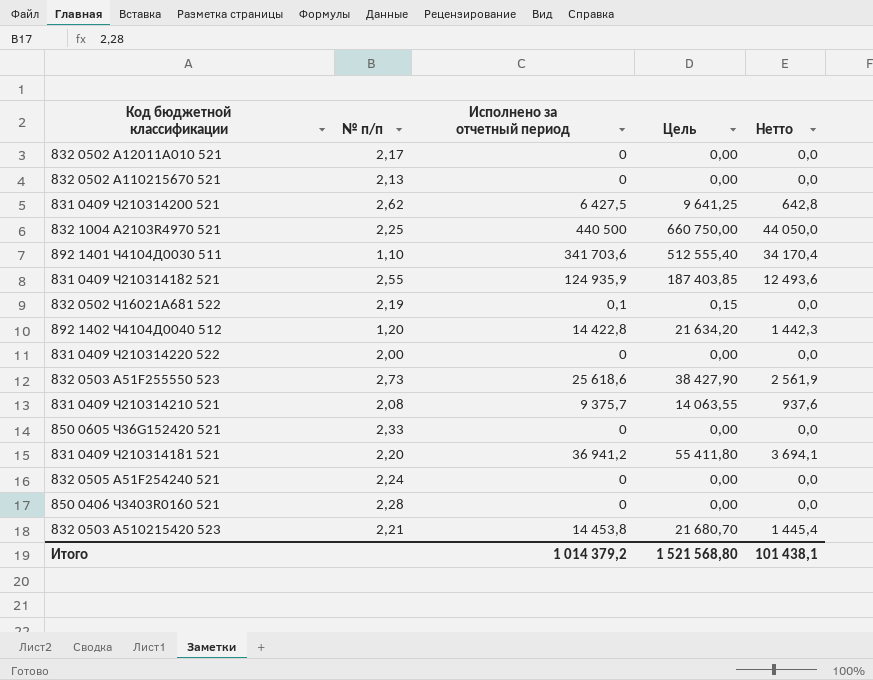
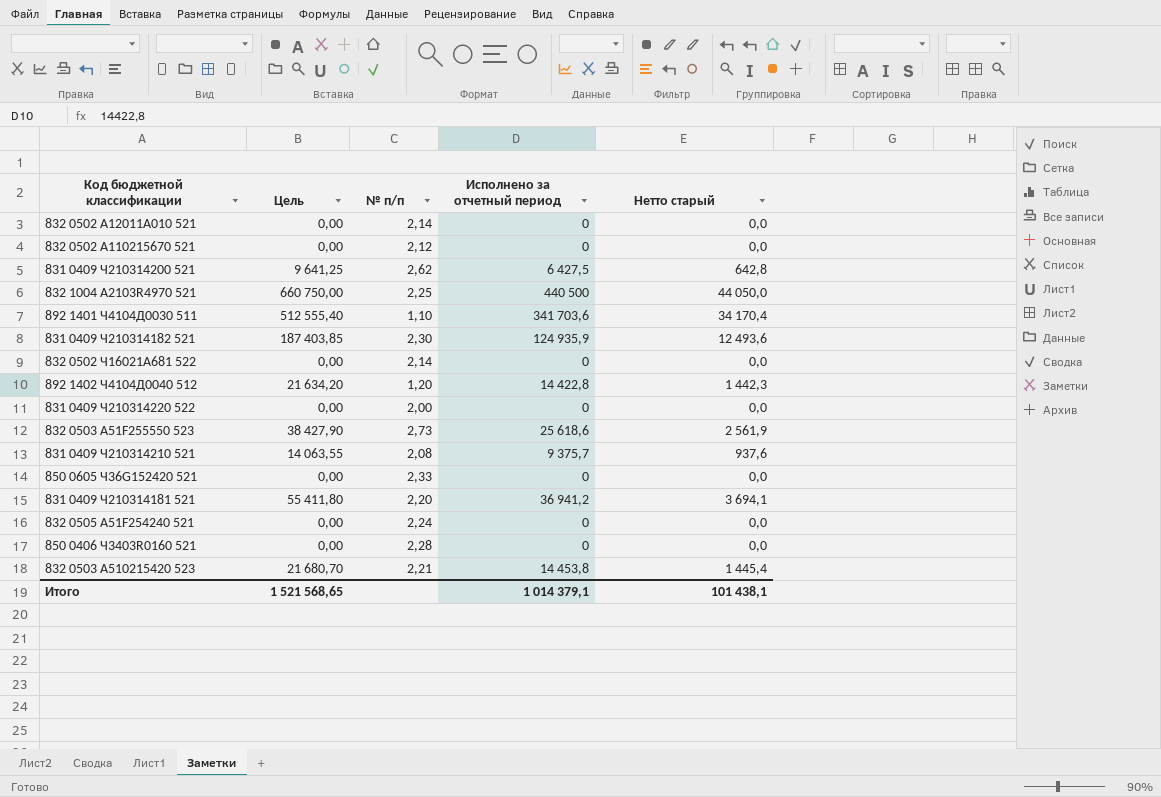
column Цель | position: 4 -> 2
column name: Нетто -> Нетто старый
832 0502 A12011A010 521 | № п/п: 2,17 -> 2,14
832 0502 A110215670 521 | № п/п: 2,13 -> 2,12
831 0409 Ч210314182 521 | № п/п: 2,55 -> 2,30
832 0502 Ч16021A681 522 | Цель: 0,15 -> 0,00
832 0502 Ч16021A681 522 | № п/п: 2,19 -> 2,14
832 0502 Ч16021A681 522 | Исполнено за отчетный период: 0,1 -> 0
Итого | Цель: 1 521 568,80 -> 1 521 568,65
Итого | Исполнено за отчетный период: 1 014 379,2 -> 1 014 379,1

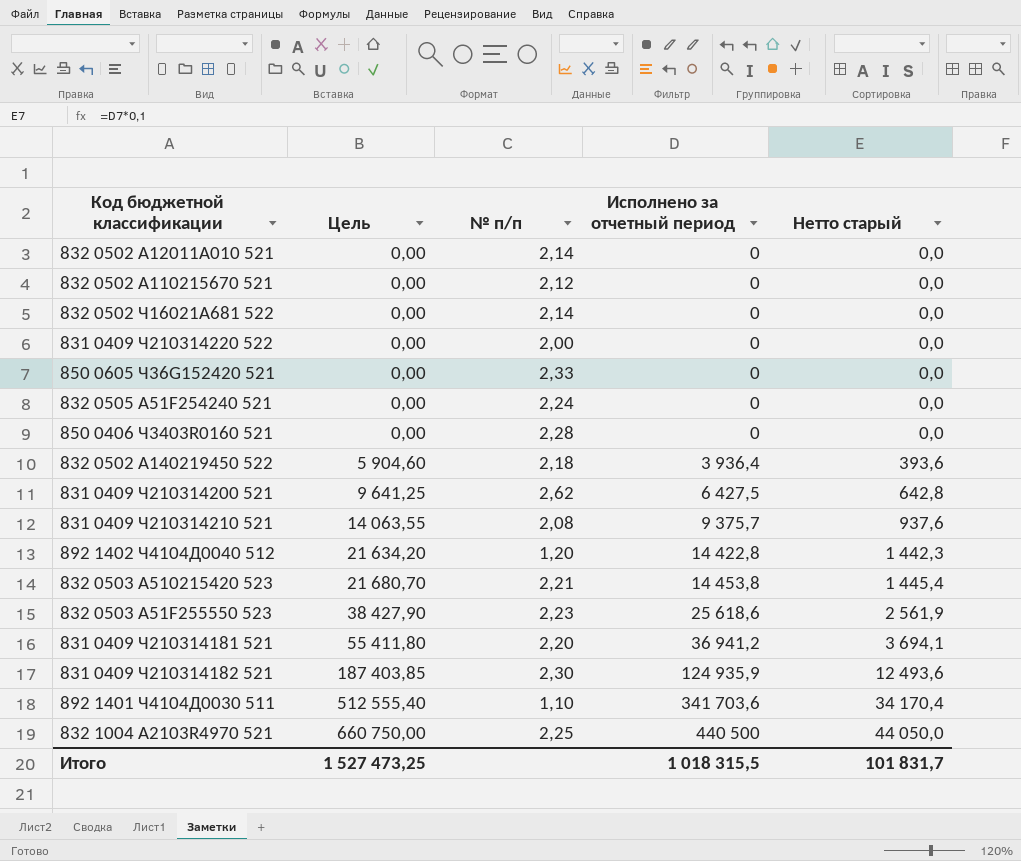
row order: none -> Цель ascending
row 832 0502 A140219450 522: none -> 5 904,60 | 2,18 | 3 936,4 | 393,6
832 0503 A51F255550 523 | № п/п: 2,73 -> 2,23
Итого | Цель: 1 521 568,65 -> 1 527 473,25
Итого | Исполнено за отчетный период: 1 014 379,1 -> 1 018 315,5
Итого | Нетто старый: 101 438,1 -> 101 831,7

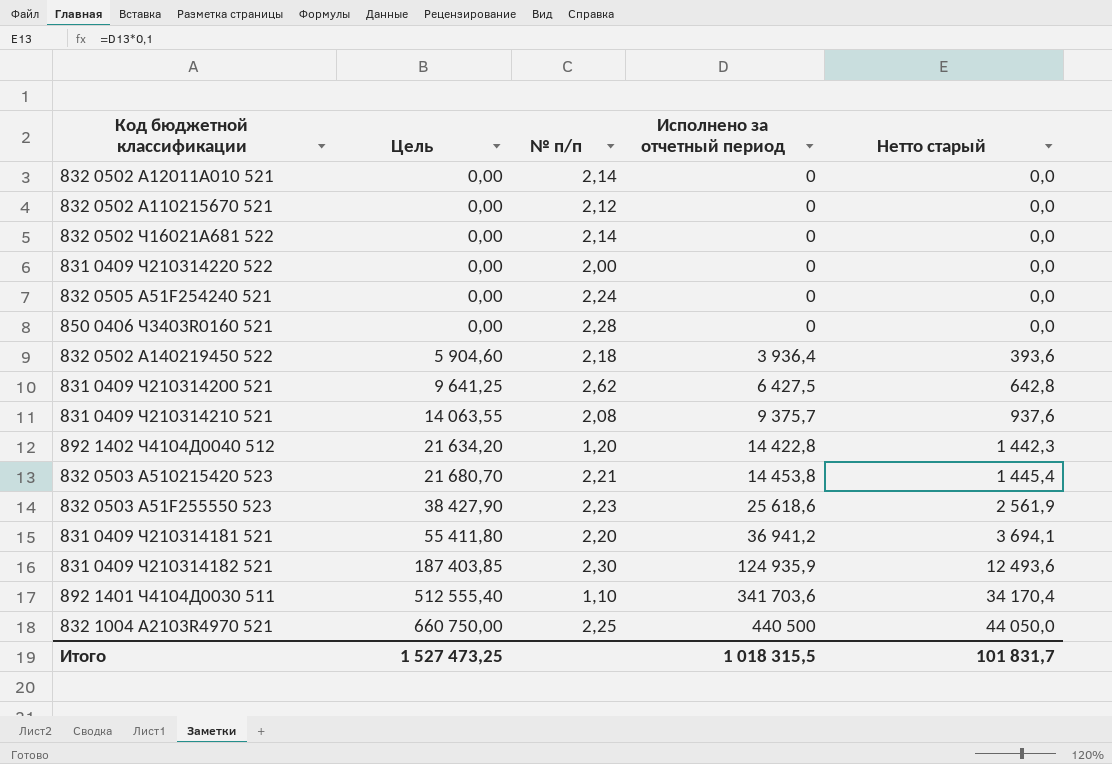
row 850 0605 Ч36G152420 521: 0,00 | 2,33 | 0 | 0,0 -> none

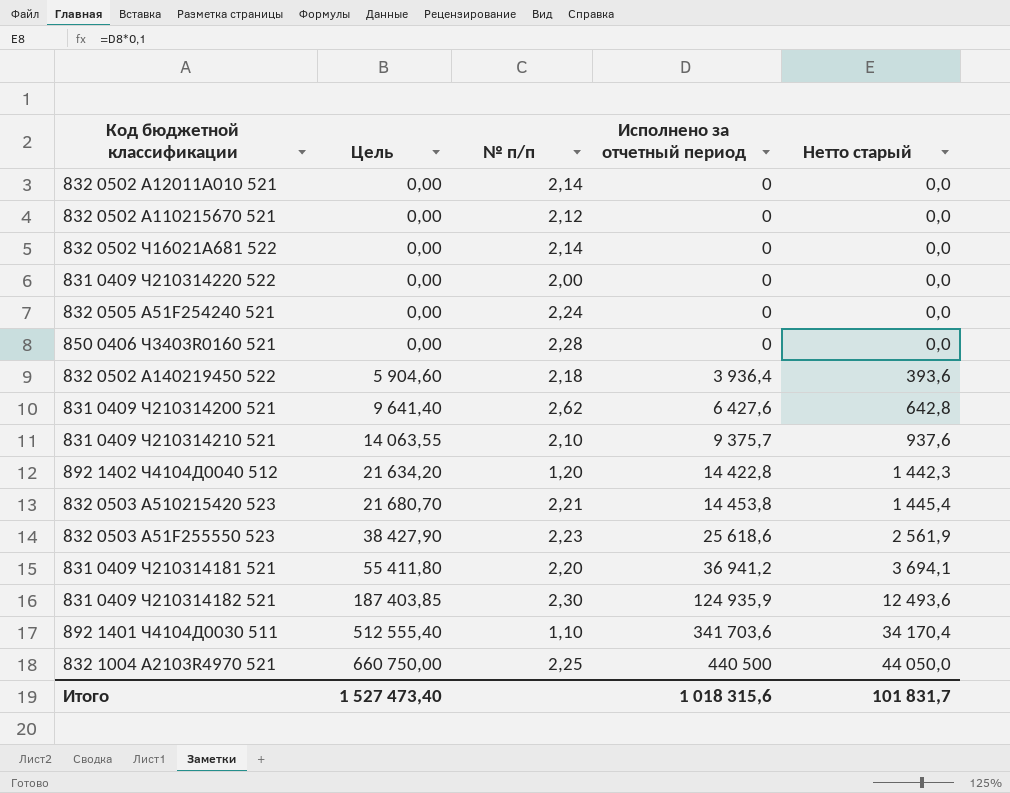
831 0409 Ч210314200 521 | Цель: 9 641,25 -> 9 641,40
831 0409 Ч210314200 521 | Исполнено за отчетный период: 6 427,5 -> 6 427,6
831 0409 Ч210314210 521 | № п/п: 2,08 -> 2,10
Итого | Цель: 1 527 473,25 -> 1 527 473,40
Итого | Исполнено за отчетный период: 1 018 315,5 -> 1 018 315,6

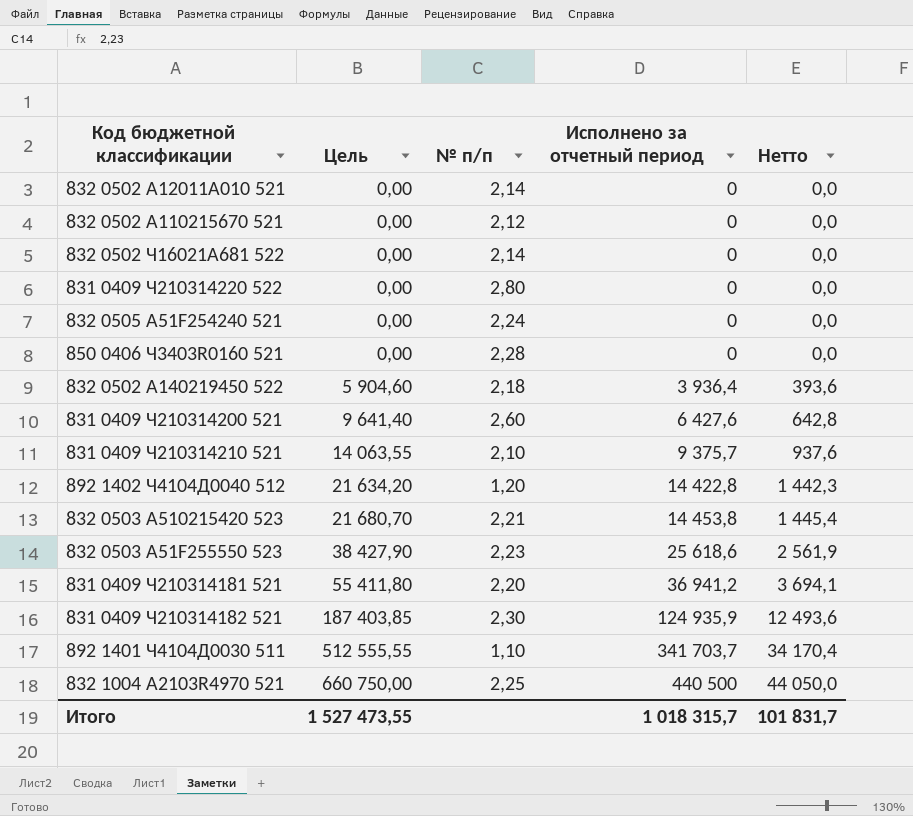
column name: Нетто старый -> Нетто
831 0409 Ч210314220 522 | № п/п: 2,00 -> 2,80
831 0409 Ч210314200 521 | № п/п: 2,62 -> 2,60
892 1401 Ч4104Д0030 511 | Цель: 512 555,40 -> 512 555,55
892 1401 Ч4104Д0030 511 | Исполнено за отчетный период: 341 703,6 -> 341 703,7
Итого | Цель: 1 527 473,40 -> 1 527 473,55
Итого | Исполнено за отчетный период: 1 018 315,6 -> 1 018 315,7

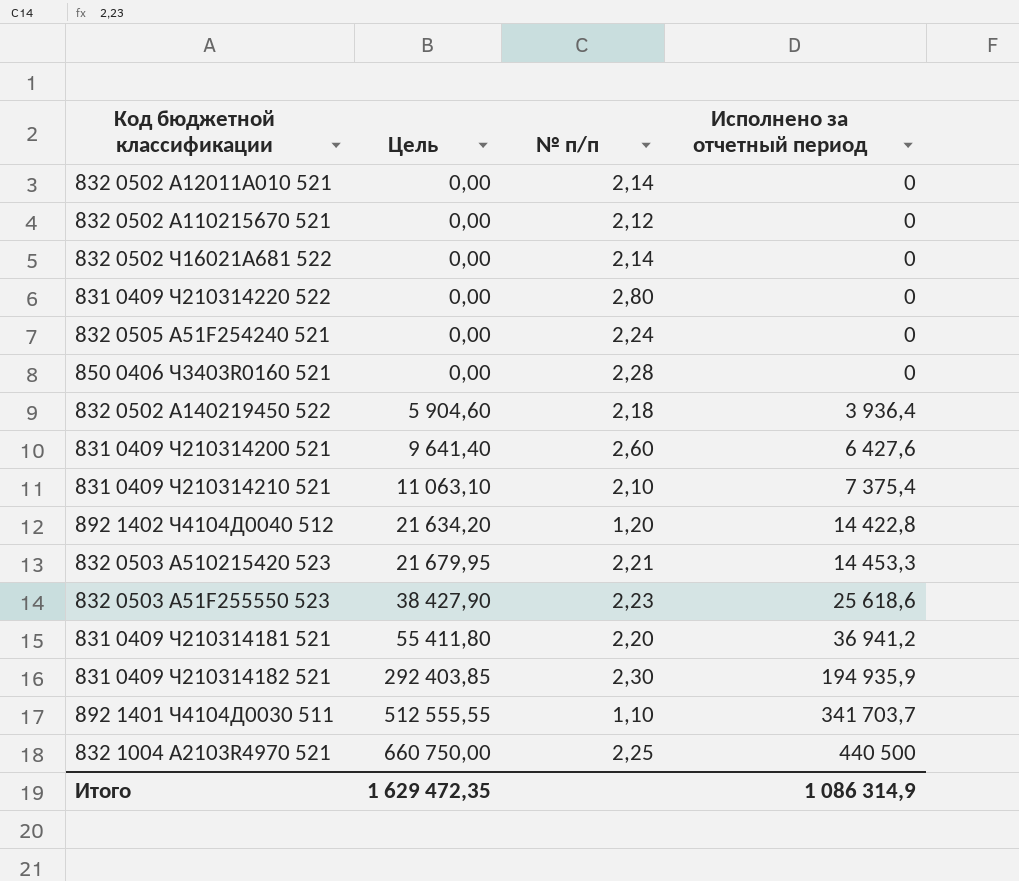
column Нетто | formula: [Исполнено за отчетный период] * 0,1 -> none
831 0409 Ч210314210 521 | Цель: 14 063,55 -> 11 063,10
831 0409 Ч210314210 521 | Исполнено за отчетный период: 9 375,7 -> 7 375,4
832 0503 А510215420 523 | Цель: 21 680,70 -> 21 679,95
832 0503 А510215420 523 | Исполнено за отчетный период: 14 453,8 -> 14 453,3
831 0409 Ч210314182 521 | Цель: 187 403,85 -> 292 403,85
831 0409 Ч210314182 521 | Исполнено за отчетный период: 124 935,9 -> 194 935,9
Итого | Цель: 1 527 473,55 -> 1 629 472,35
Итого | Исполнено за отчетный период: 1 018 315,7 -> 1 086 314,9

